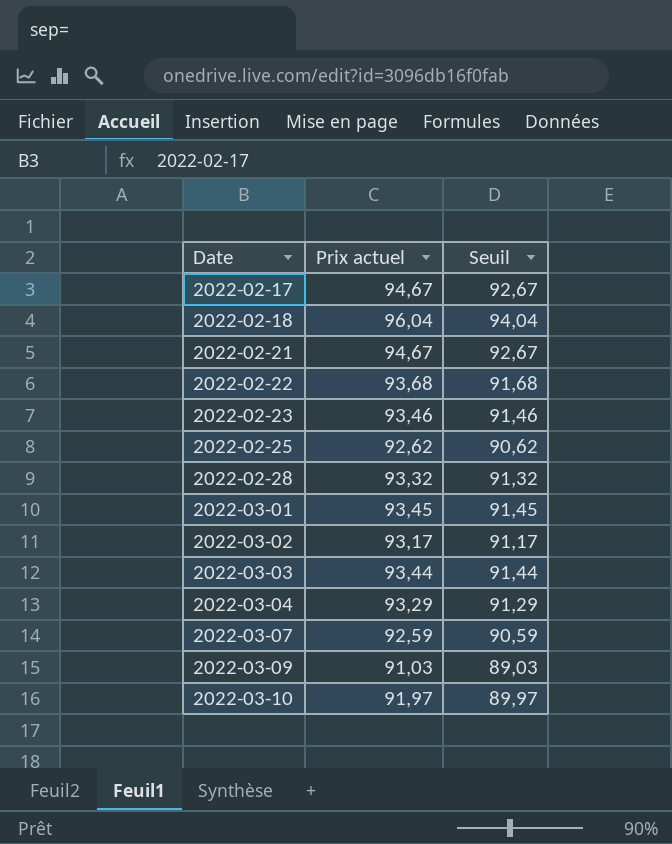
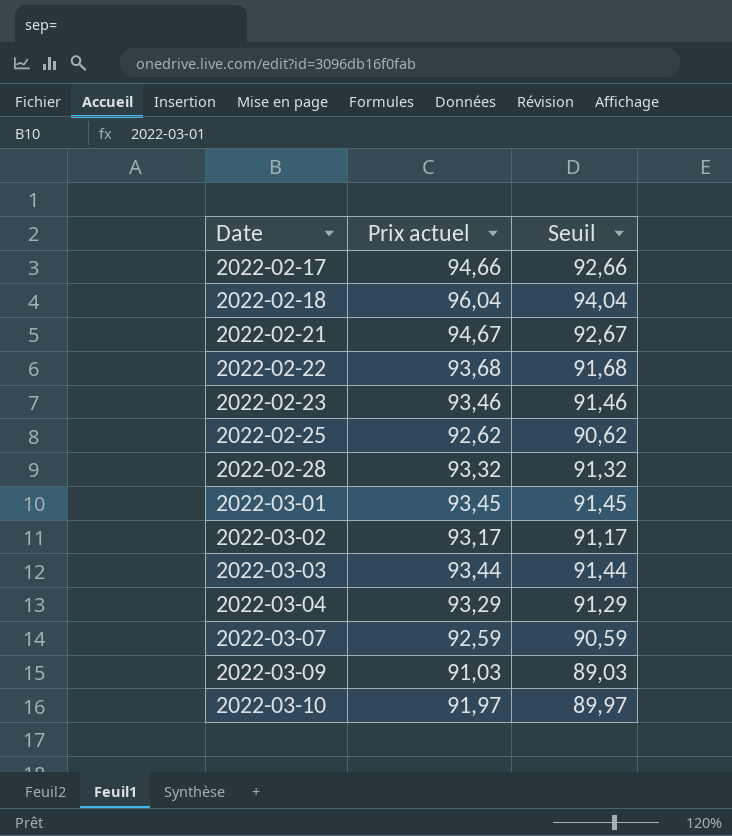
2022-02-17 | Prix actuel: 94,67 -> 94,66
2022-02-17 | Seuil: 92,67 -> 92,66

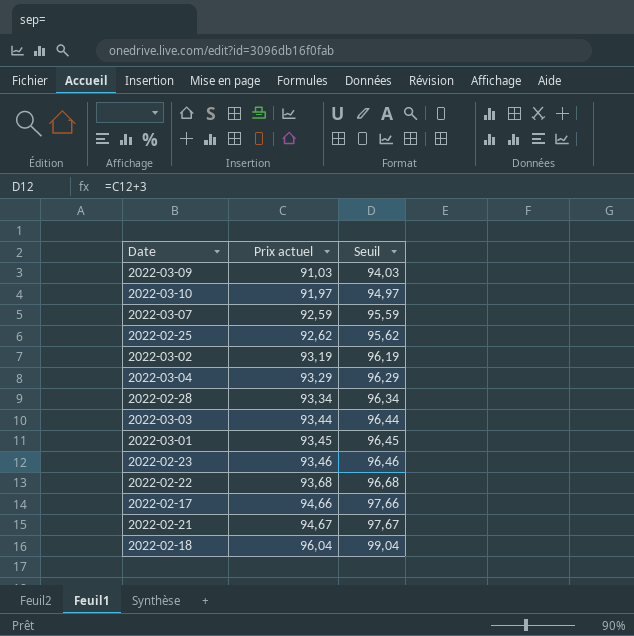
row order: Date ascending -> Prix actuel ascending
column Seuil | formula: [Prix actuel] - 2 -> [Prix actuel] + 3
2022-03-02 | Prix actuel: 93,17 -> 93,19
2022-02-28 | Prix actuel: 93,32 -> 93,34

